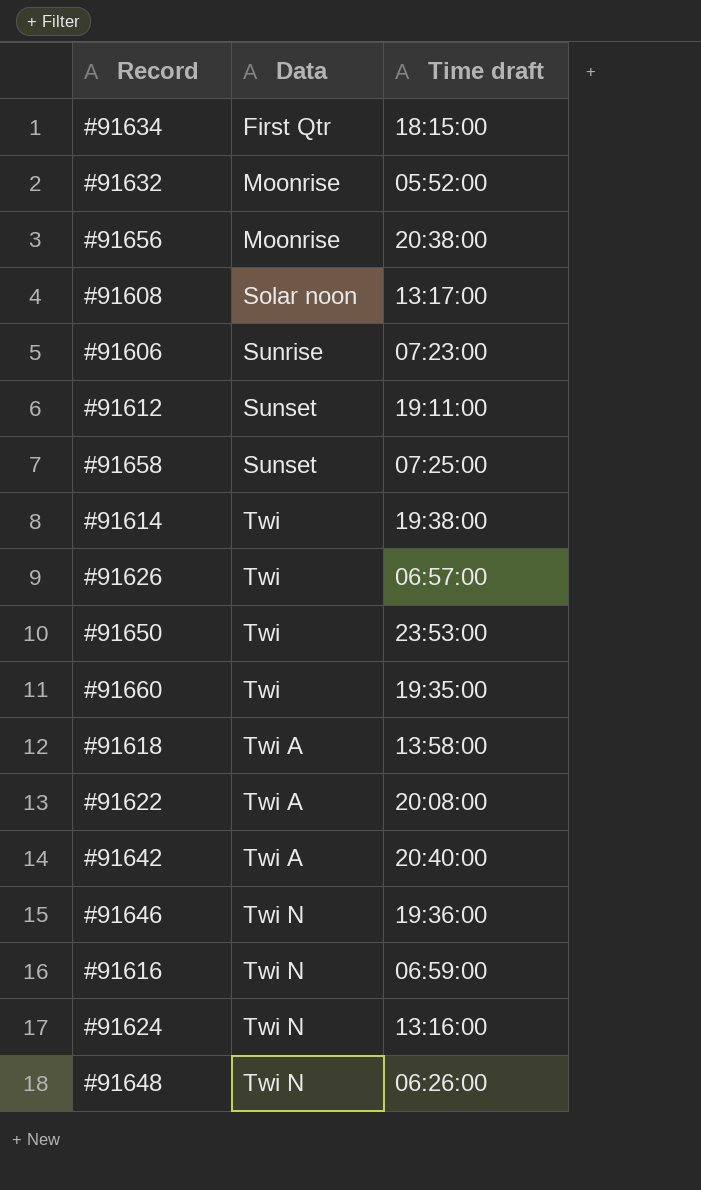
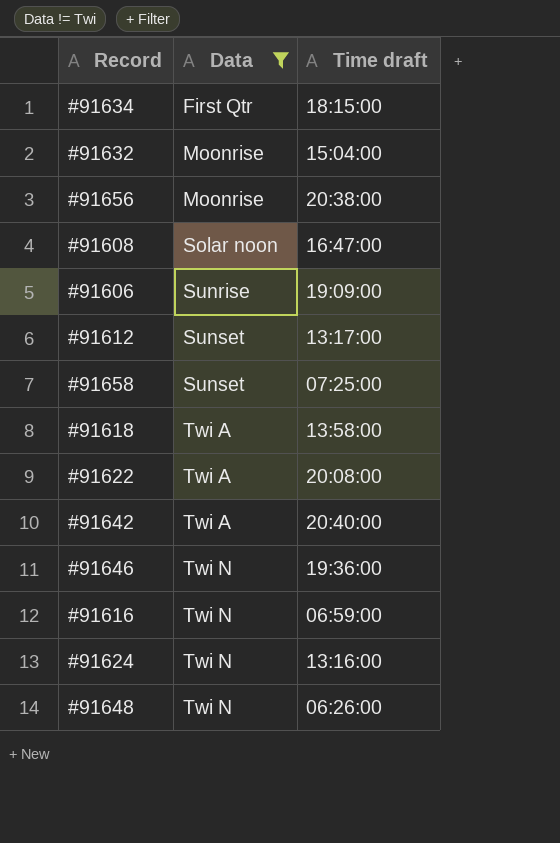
filter: none -> Data != Twi
#91632 | Time draft: 05:52:00 -> 15:04:00
#91608 | Time draft: 13:17:00 -> 16:47:00
#91606 | Time draft: 07:23:00 -> 19:09:00
#91612 | Time draft: 19:11:00 -> 13:17:00

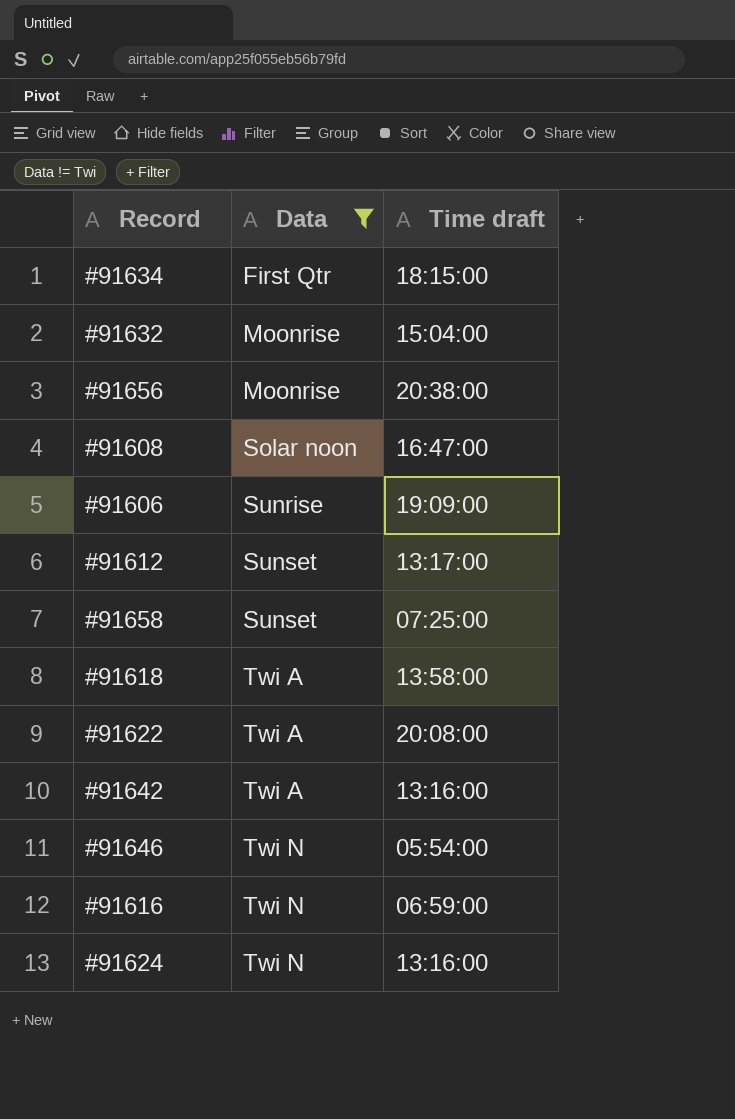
row #91648: Twi N | 06:26:00 -> none
#91642 | Time draft: 20:40:00 -> 13:16:00
#91646 | Time draft: 19:36:00 -> 05:54:00

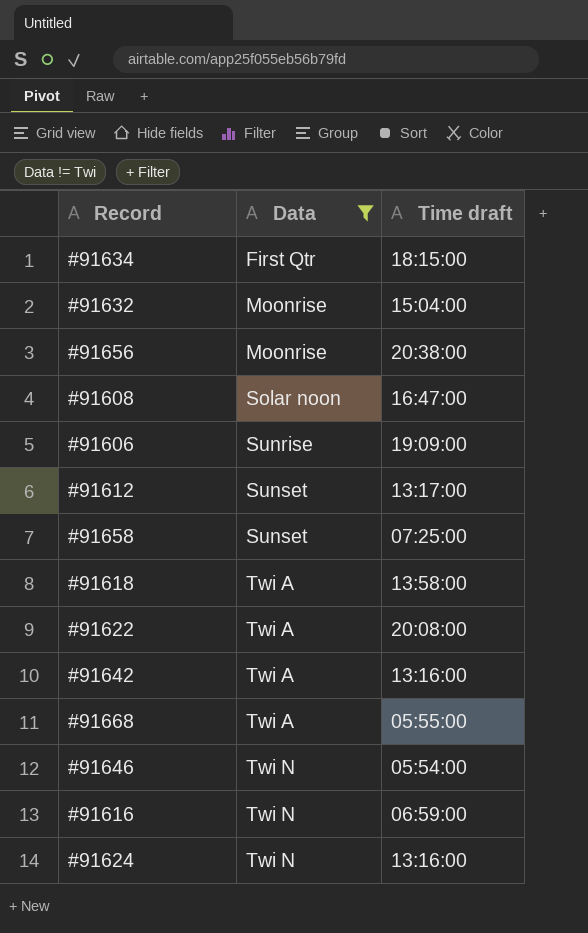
row #91668: none -> Twi A | 05:55:00

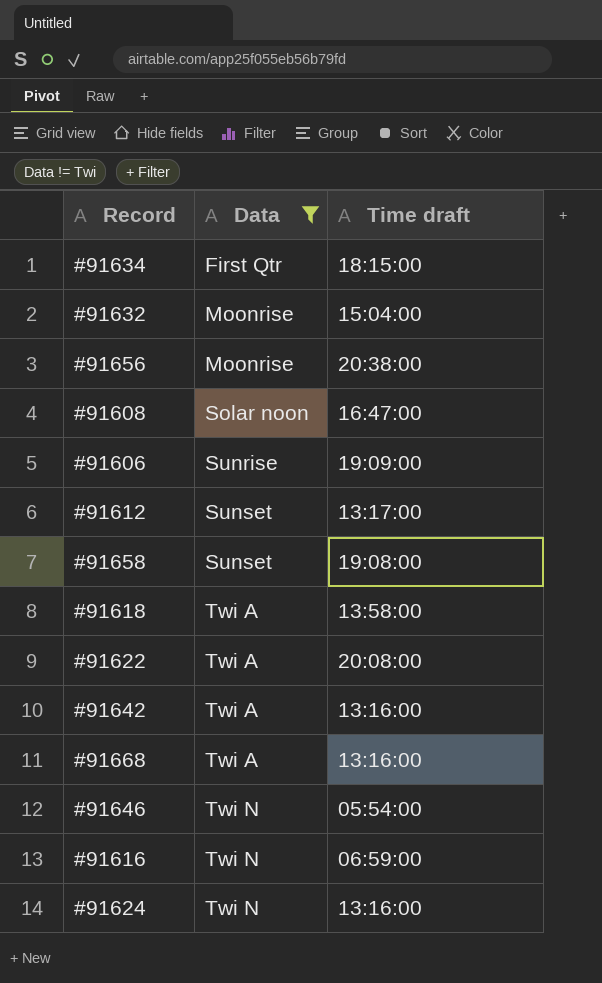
#91658 | Time draft: 07:25:00 -> 19:08:00
#91668 | Time draft: 05:55:00 -> 13:16:00

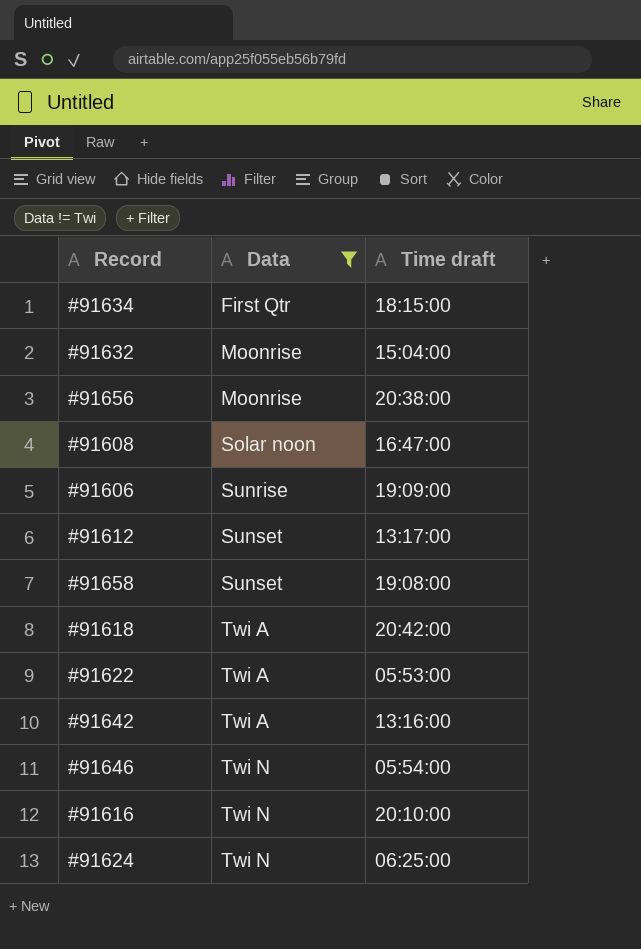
row #91668: Twi A | 13:16:00 -> none
#91618 | Time draft: 13:58:00 -> 20:42:00
#91622 | Time draft: 20:08:00 -> 05:53:00
#91616 | Time draft: 06:59:00 -> 20:10:00
#91624 | Time draft: 13:16:00 -> 06:25:00

